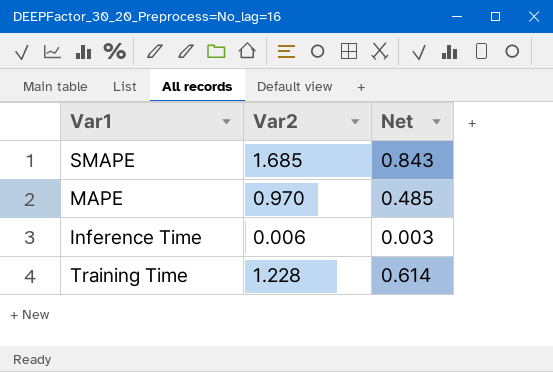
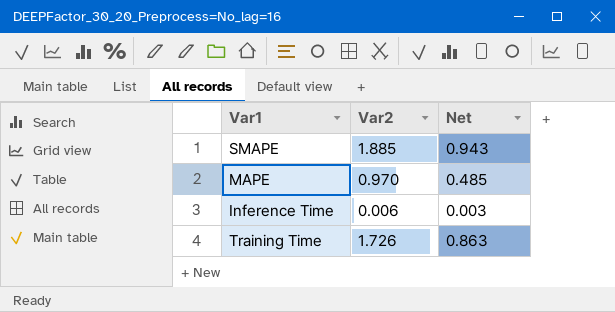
SMAPE | Var2: 1.685 -> 1.885
SMAPE | Net: 0.843 -> 0.943
Training Time | Var2: 1.228 -> 1.726
Training Time | Net: 0.614 -> 0.863

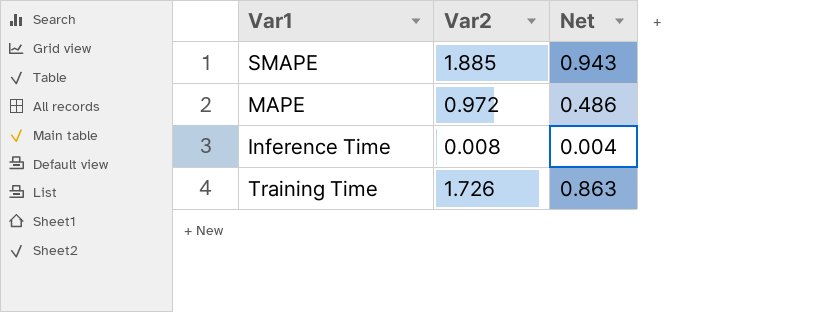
MAPE | Var2: 0.970 -> 0.972
MAPE | Net: 0.485 -> 0.486
Inference Time | Var2: 0.006 -> 0.008
Inference Time | Net: 0.003 -> 0.004

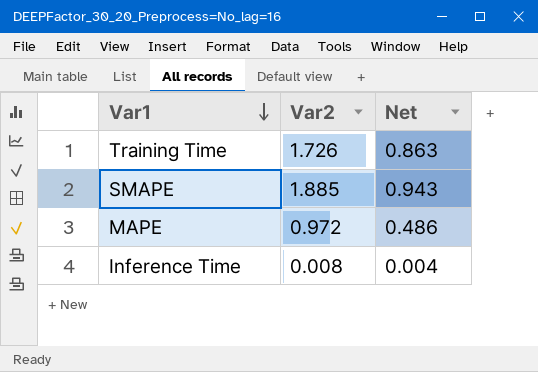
row order: none -> Var1 descending

